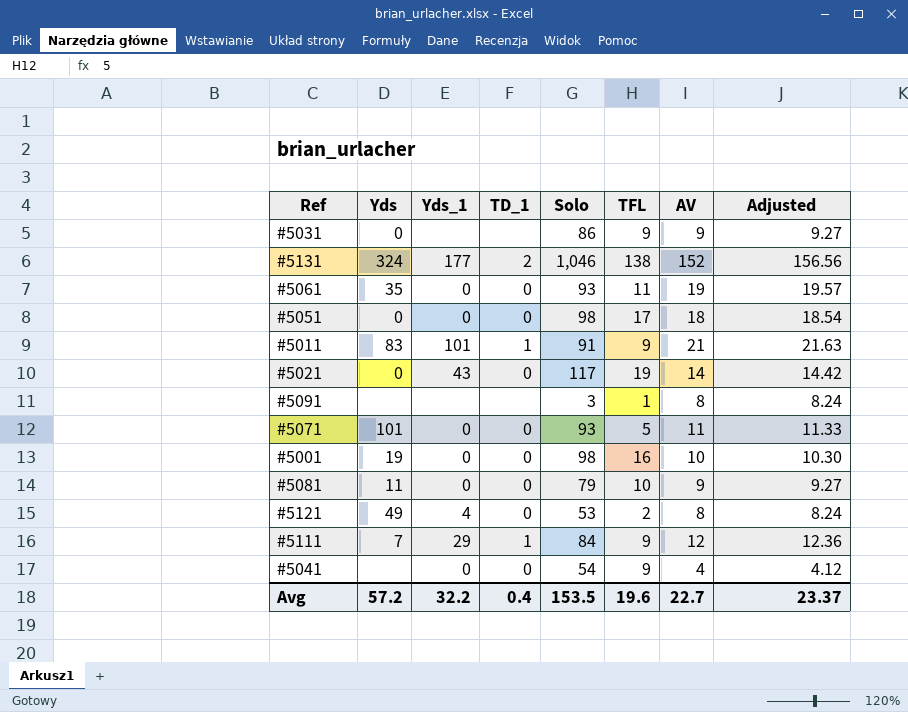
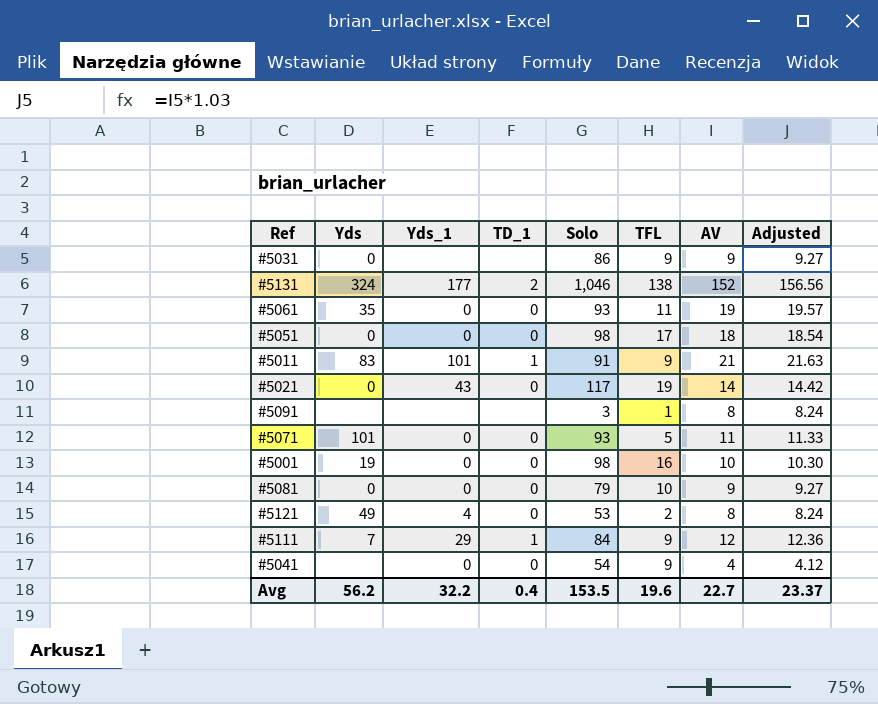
#5081 | Yds: 11 -> 0
Avg | Yds: 57.2 -> 56.2

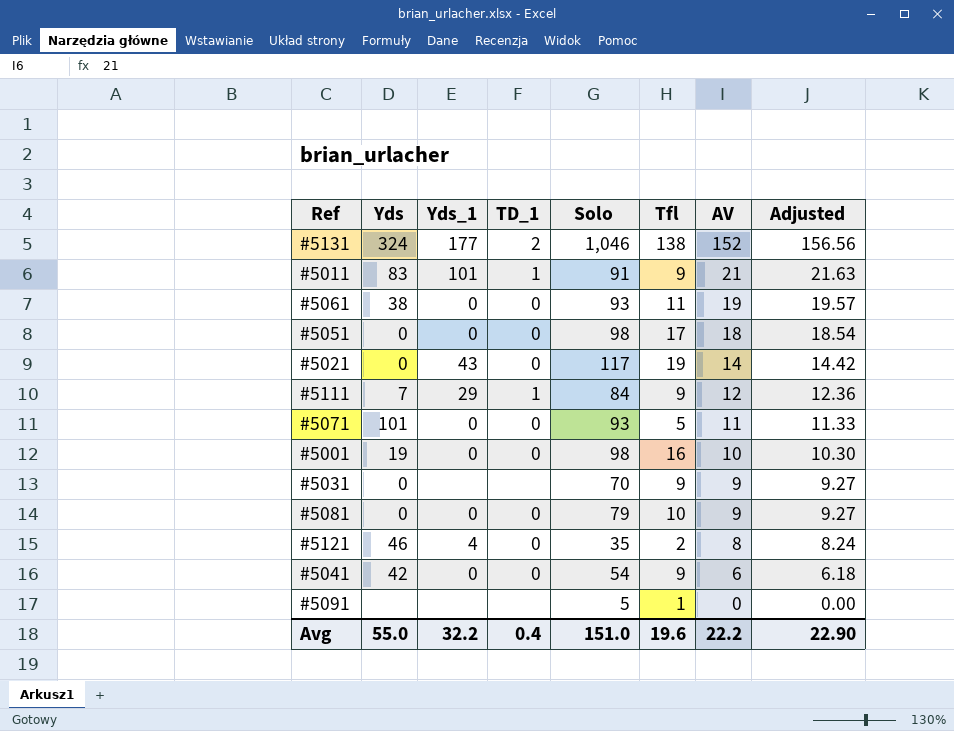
row order: none -> AV descending
column name: TFL -> Tfl
#5061 | Yds: 35 -> 38
#5031 | Solo: 86 -> 70
#5121 | Yds: 49 -> 46
#5121 | Solo: 53 -> 35
#5041 | Yds: none -> 42
#5041 | AV: 4 -> 6
#5041 | Adjusted: 4.12 -> 6.18
#5091 | Solo: 3 -> 5
#5091 | AV: 8 -> 0
#5091 | Adjusted: 8.24 -> 0.00
Avg | Yds: 56.2 -> 55.0
Avg | Solo: 153.5 -> 151.0
Avg | AV: 22.7 -> 22.2
Avg | Adjusted: 23.37 -> 22.90

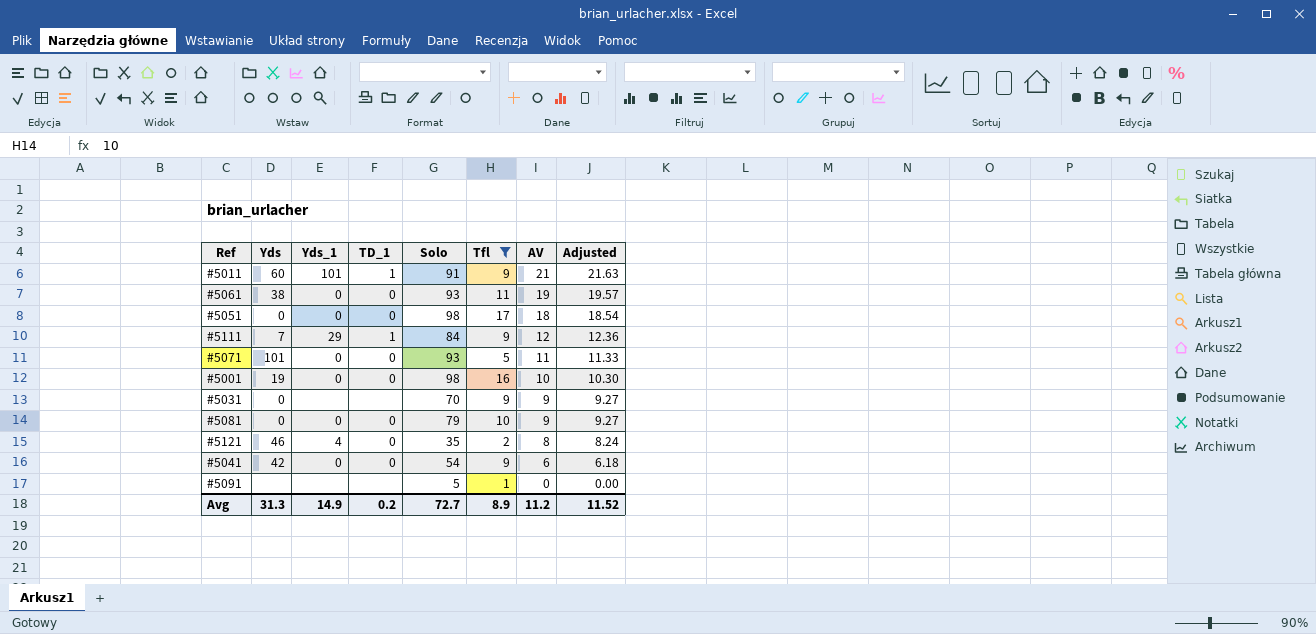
filter: none -> Tfl <= 17
#5011 | Yds: 83 -> 60
Avg | Yds: 55.0 -> 31.3
Avg | Yds_1: 32.2 -> 14.9
Avg | TD_1: 0.4 -> 0.2
Avg | Solo: 151.0 -> 72.7
Avg | Tfl: 19.6 -> 8.9
Avg | AV: 22.2 -> 11.2
Avg | Adjusted: 22.90 -> 11.52

